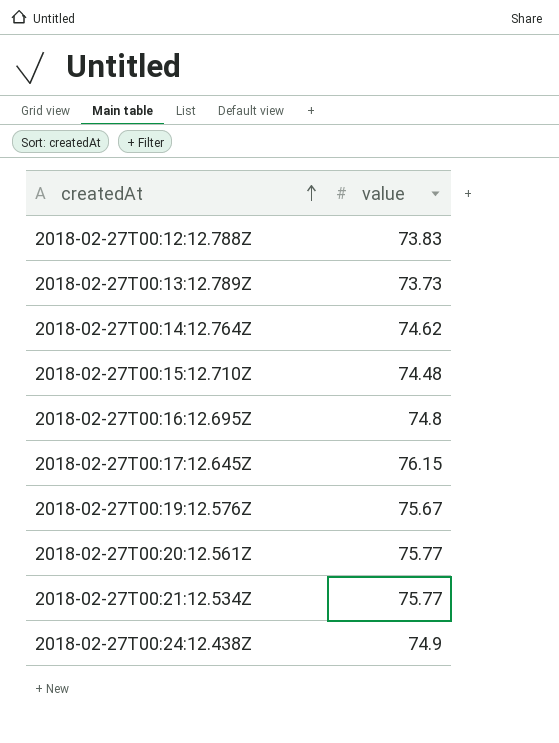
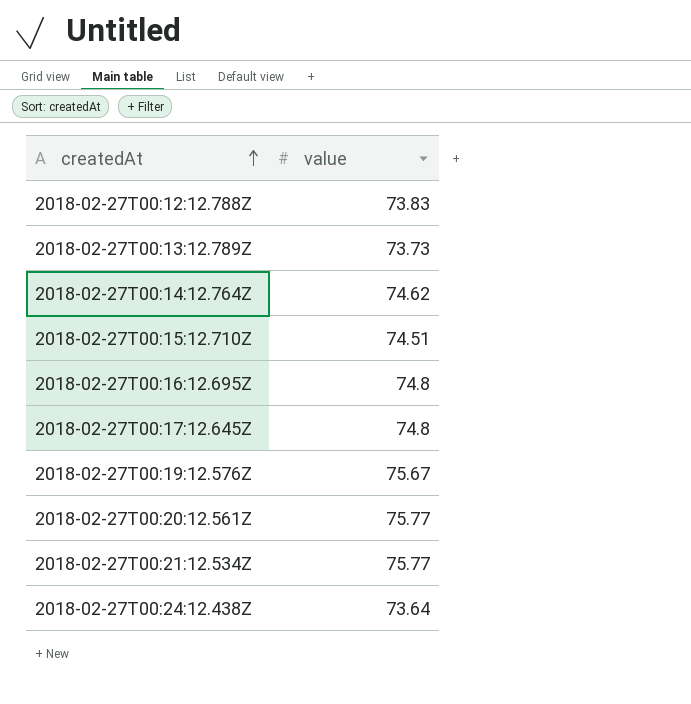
2018-02-27T00:15:12.710Z | value: 74.48 -> 74.51
2018-02-27T00:17:12.645Z | value: 76.15 -> 74.8
2018-02-27T00:24:12.438Z | value: 74.9 -> 73.64

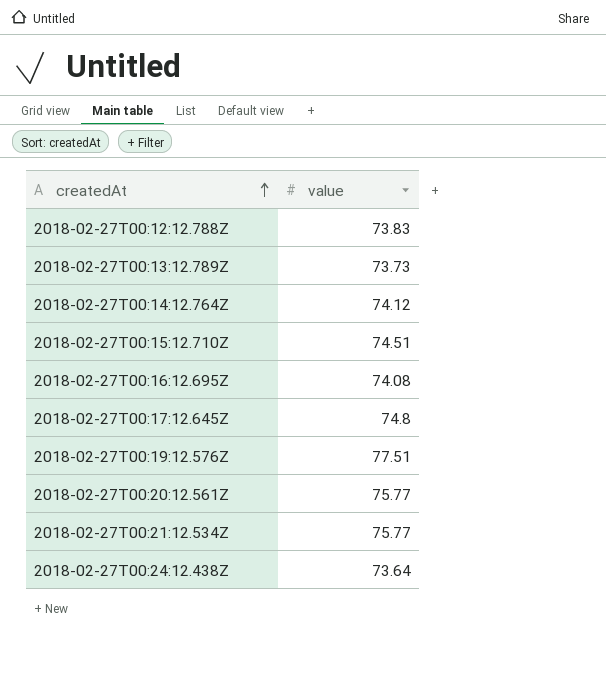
2018-02-27T00:14:12.764Z | value: 74.62 -> 74.12
2018-02-27T00:16:12.695Z | value: 74.8 -> 74.08
2018-02-27T00:19:12.576Z | value: 75.67 -> 77.51

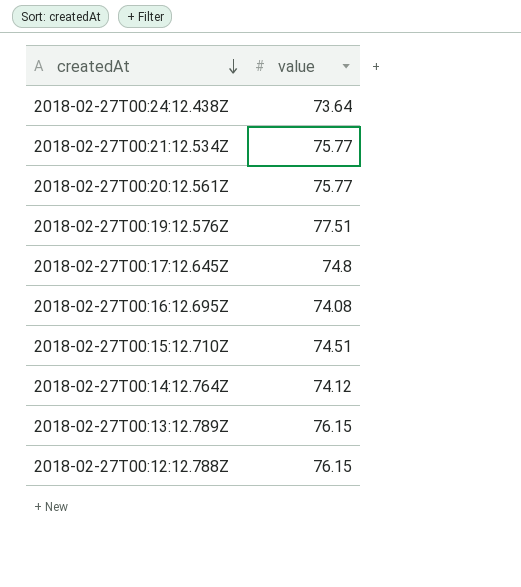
row order: createdAt ascending -> createdAt descending
2018-02-27T00:13:12.789Z | value: 73.73 -> 76.15
2018-02-27T00:12:12.788Z | value: 73.83 -> 76.15

